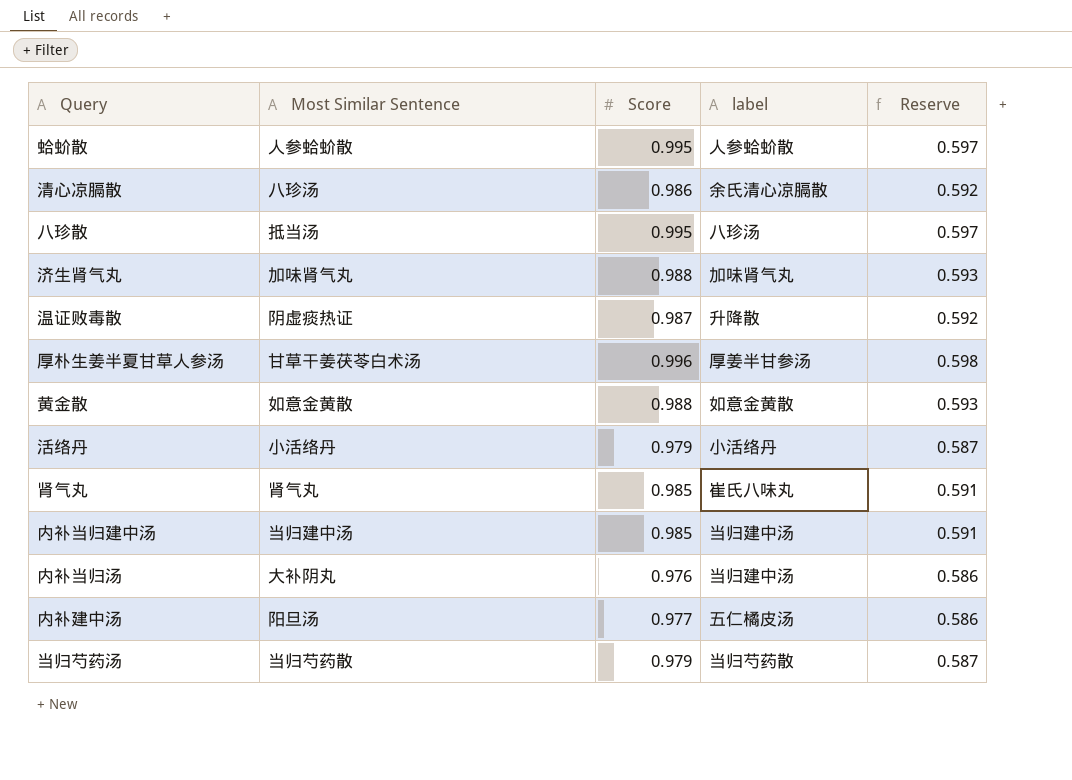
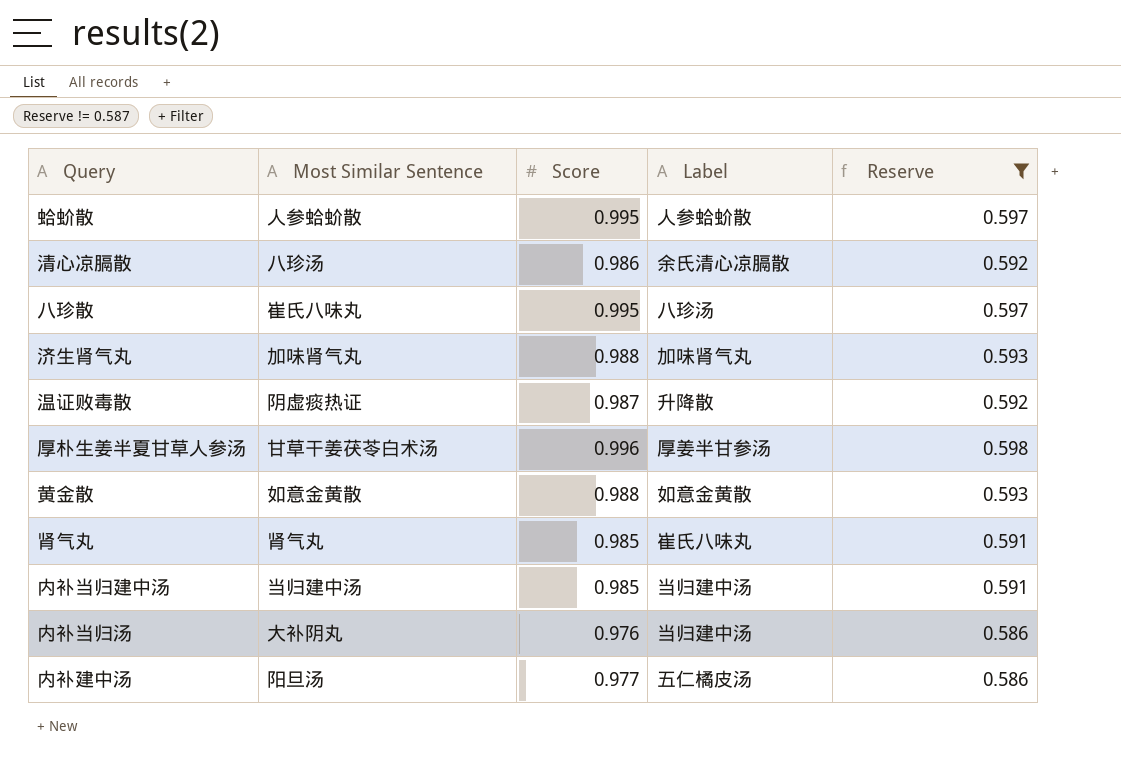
filter: none -> Reserve != 0.587
column name: label -> Label
八珍散 | Most Similar Sentence: 抵当汤 -> 崔氏八味丸

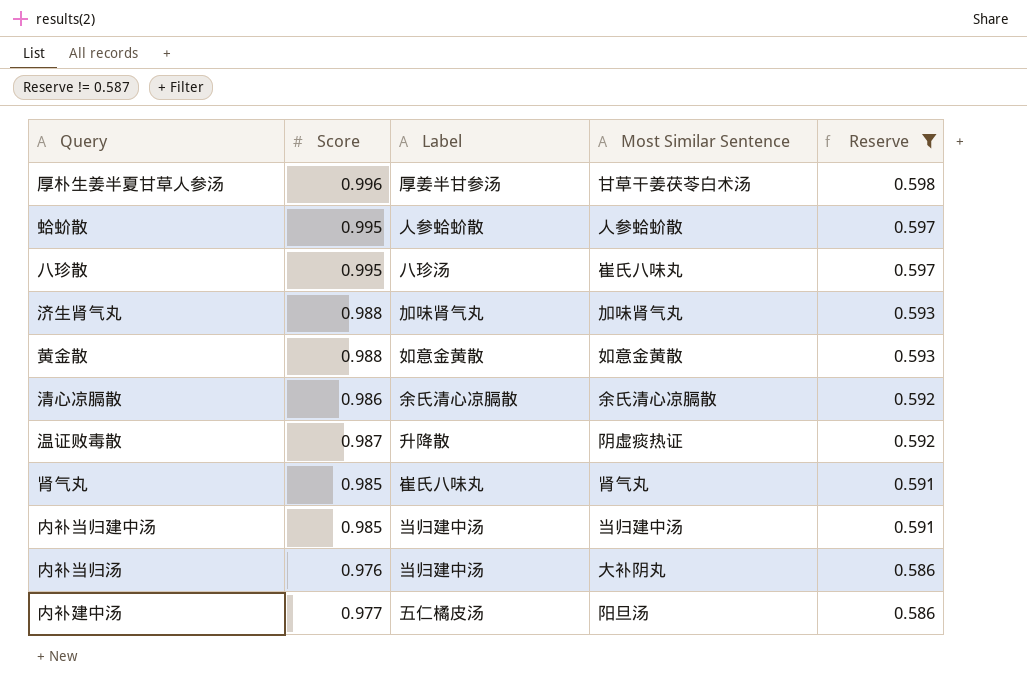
row order: none -> Reserve descending
column Most Similar Sentence | position: 2 -> 4
清心凉膈散 | Most Similar Sentence: 八珍汤 -> 余氏清心凉膈散

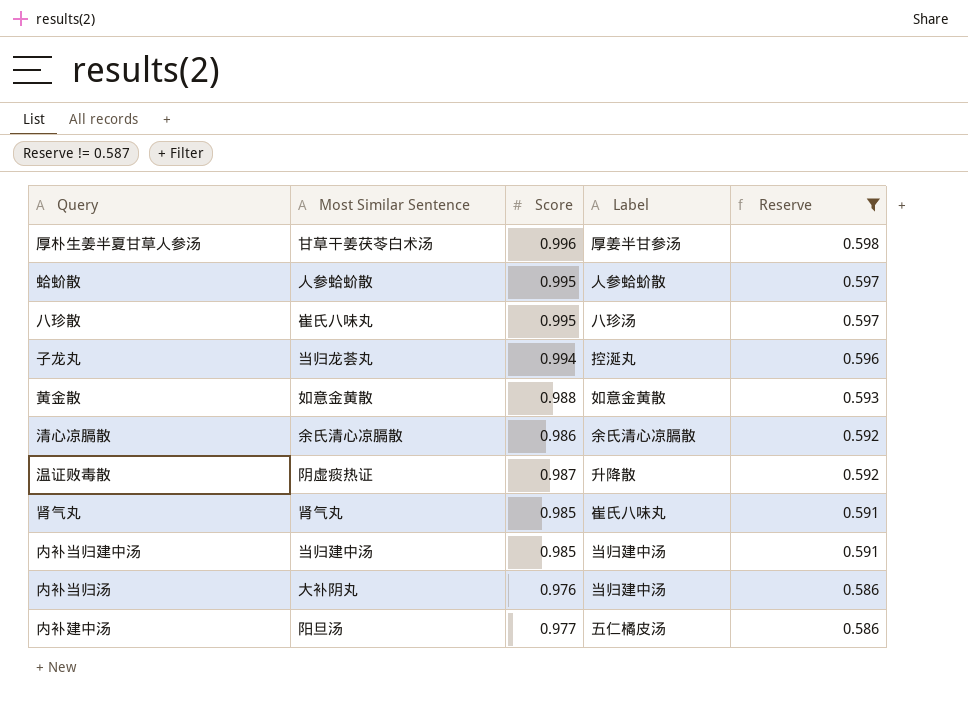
column Most Similar Sentence | position: 4 -> 2
row 济生肾气丸: 0.988 | 加味肾气丸 | 加味肾气丸 | 0.593 -> none
row 子龙丸: none -> 当归龙荟丸 | 0.994 | 控涎丸 | 0.596

